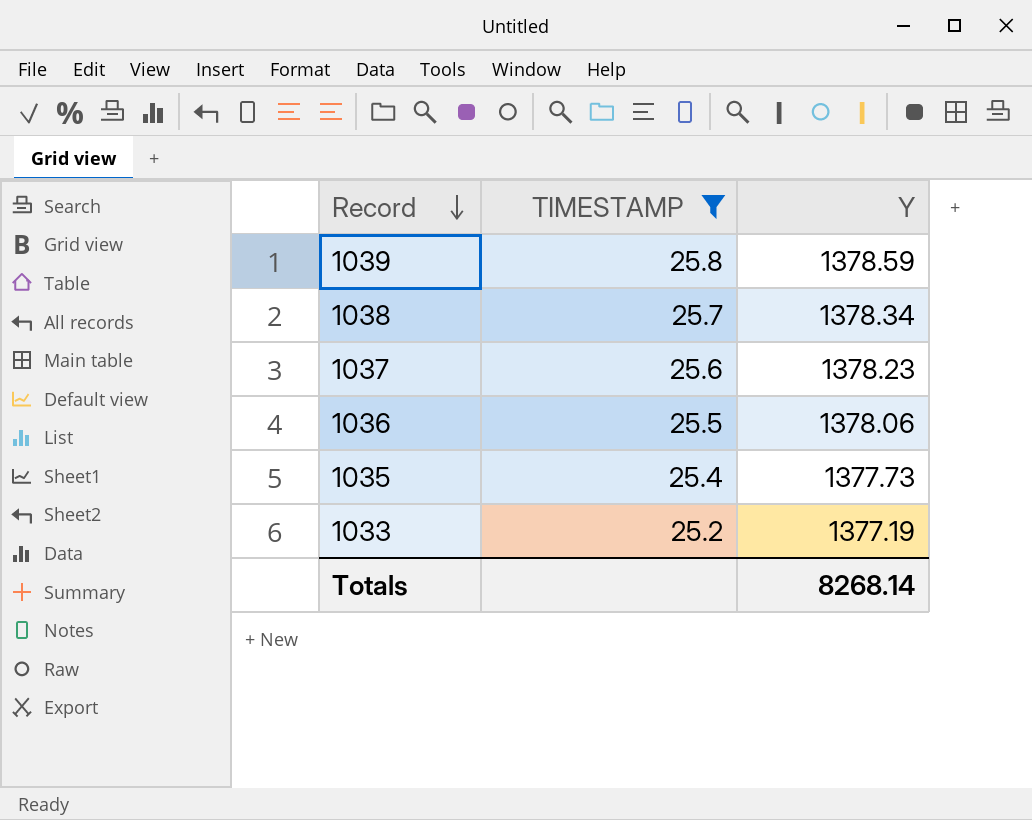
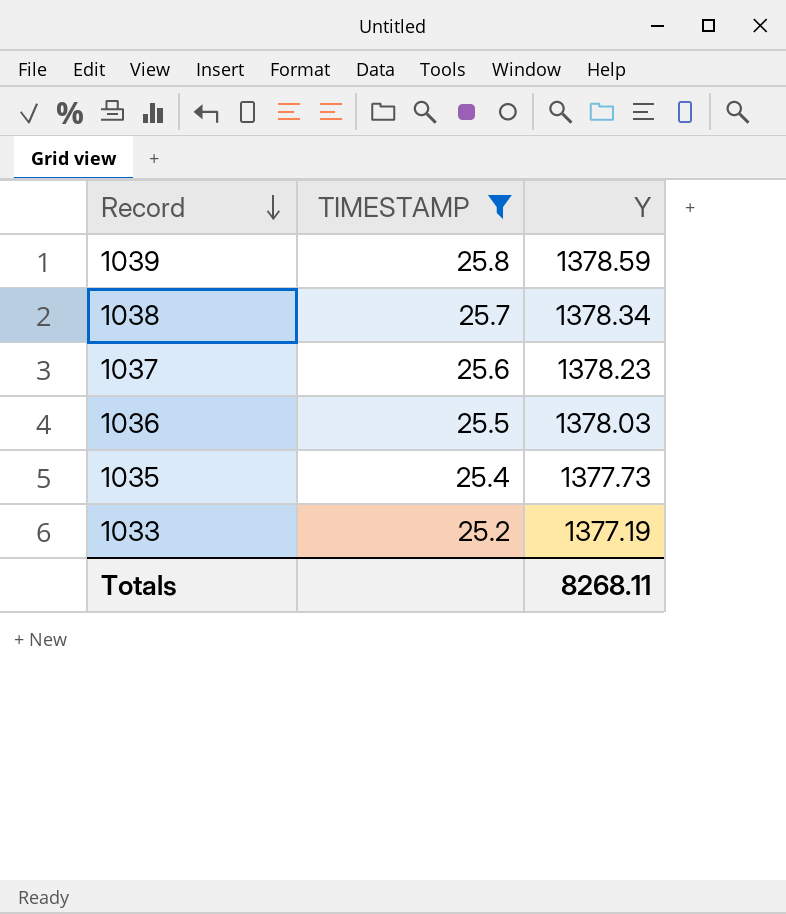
1036 | Y: 1378.06 -> 1378.03
Totals | Y: 8268.14 -> 8268.11

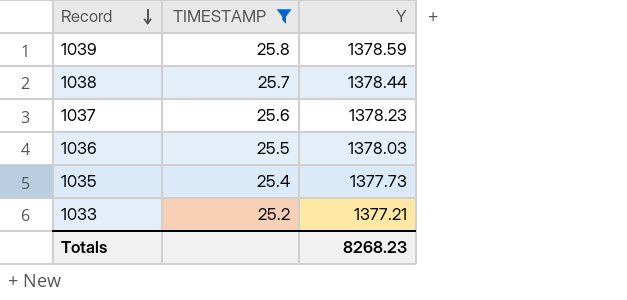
1038 | Y: 1378.34 -> 1378.44
1033 | Y: 1377.19 -> 1377.21
Totals | Y: 8268.11 -> 8268.23

